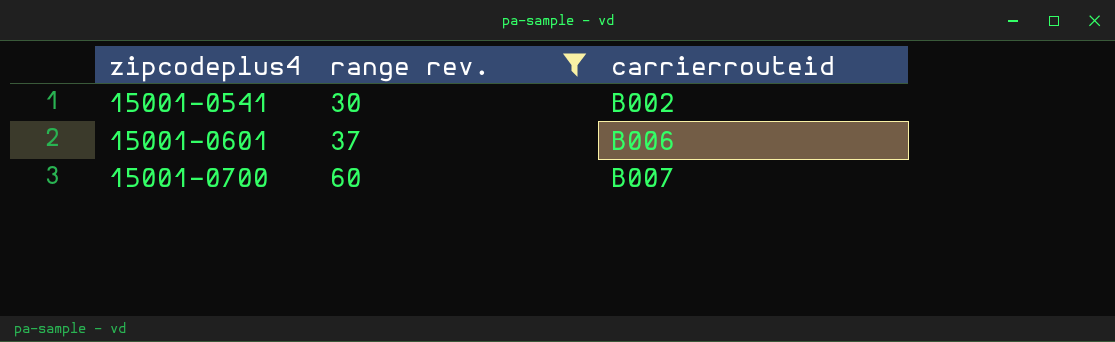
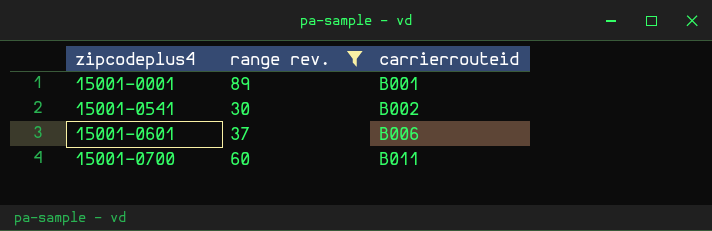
row 15001-0001: none -> 89 | B001
15001-0700 | carrierrouteid: B007 -> B011

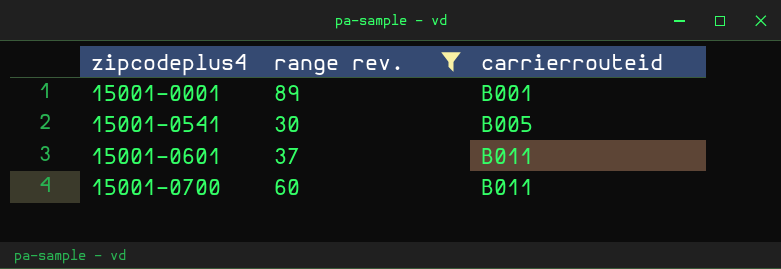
15001-0541 | carrierrouteid: B002 -> B005
15001-0601 | carrierrouteid: B006 -> B011

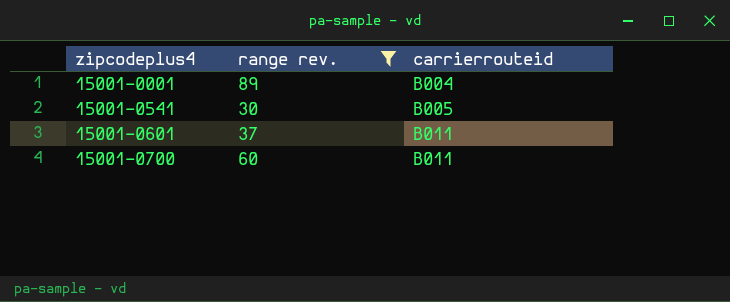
15001-0001 | carrierrouteid: B001 -> B004

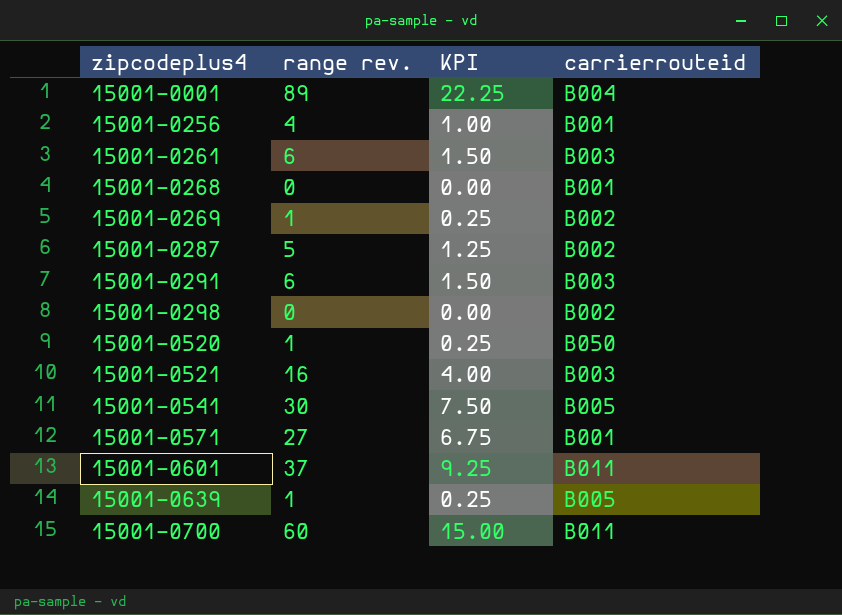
filter: range rev. >= 30 -> none
column KPI | formula: none -> [range rev.] * 0.25

